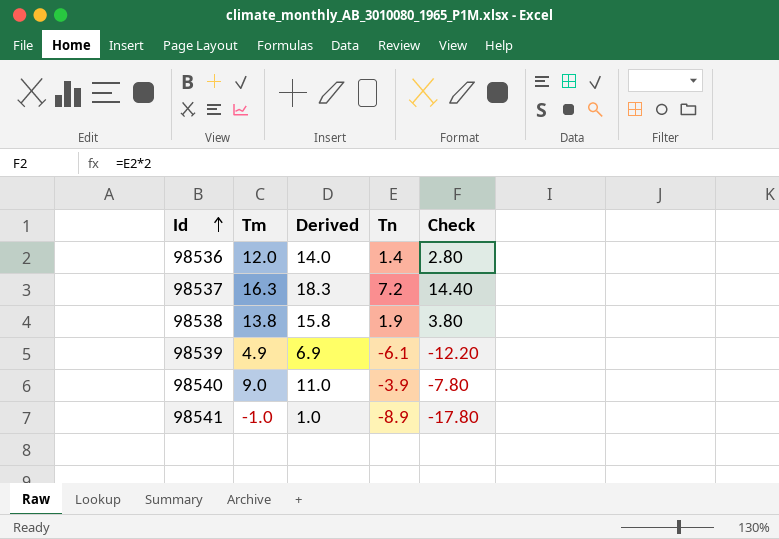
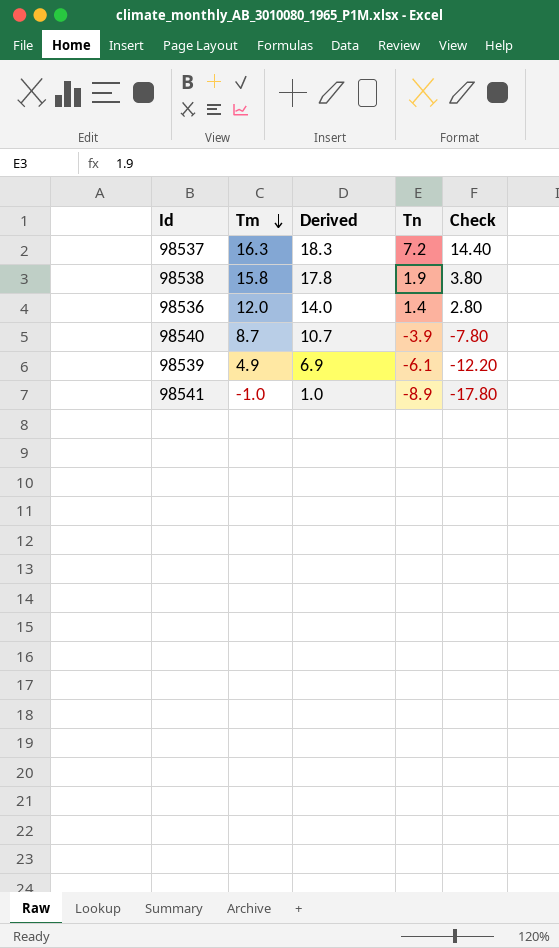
row order: Id ascending -> Tm descending
98538 | Tm: 13.8 -> 15.8
98538 | Derived: 15.8 -> 17.8
98540 | Tm: 9.0 -> 8.7
98540 | Derived: 11.0 -> 10.7

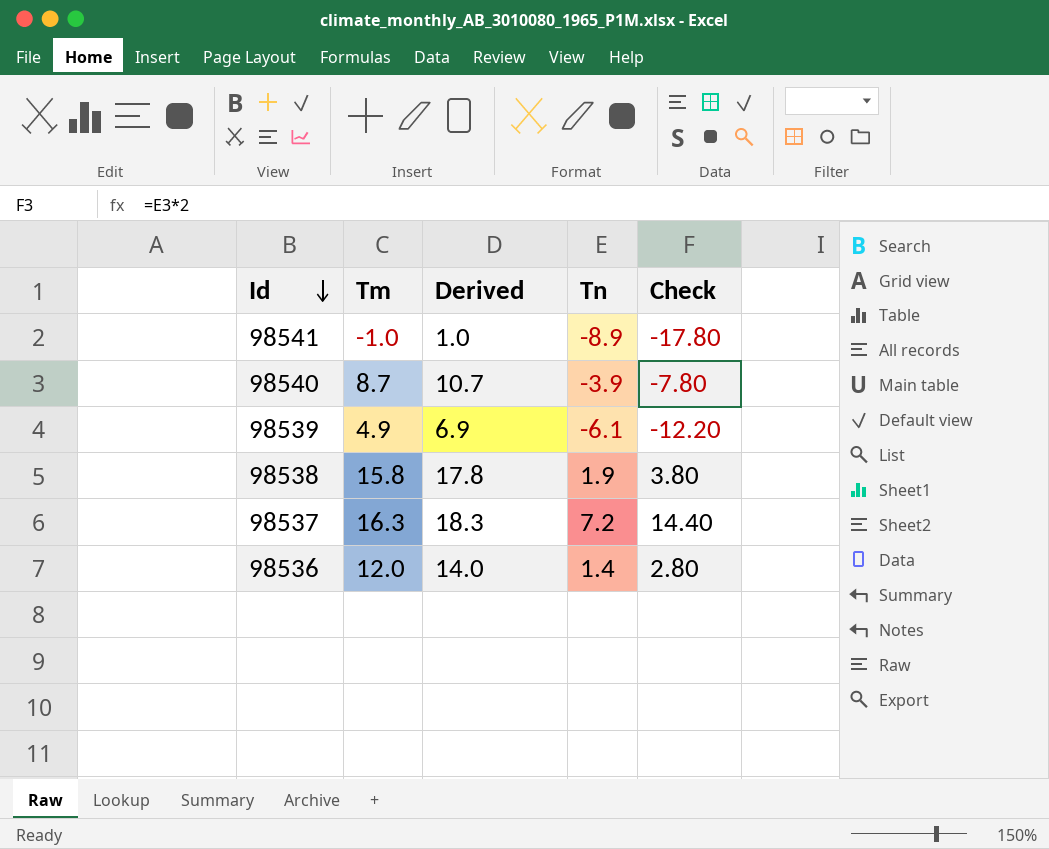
row order: Tm descending -> Id descending

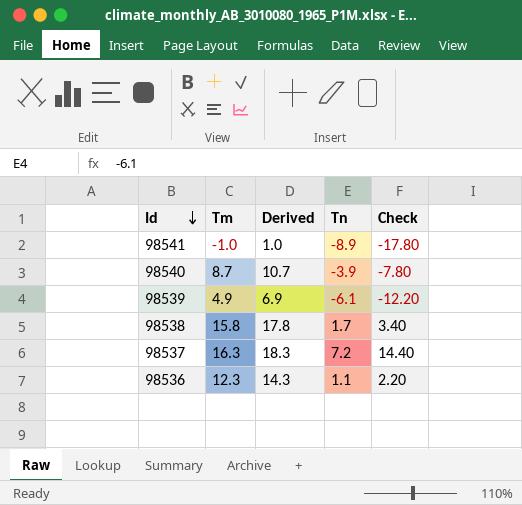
98538 | Tn: 1.9 -> 1.7
98538 | Check: 3.80 -> 3.40
98536 | Tm: 12.0 -> 12.3
98536 | Derived: 14.0 -> 14.3
98536 | Tn: 1.4 -> 1.1
98536 | Check: 2.80 -> 2.20

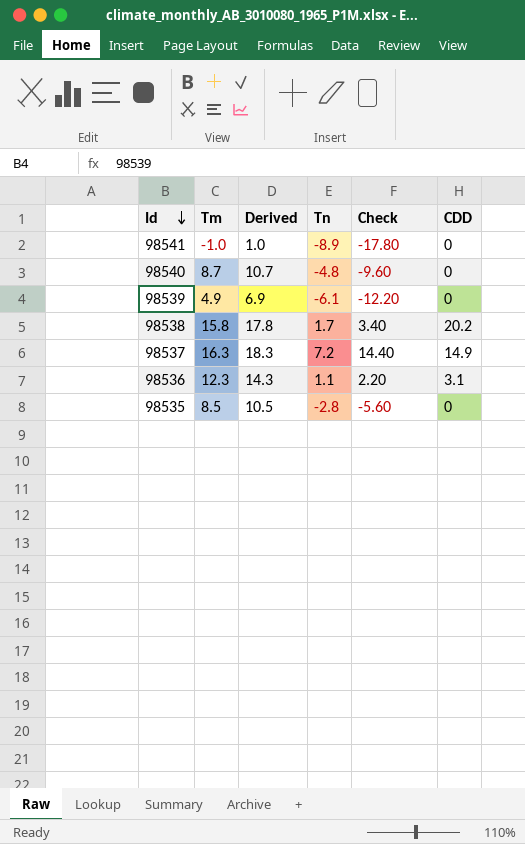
column CDD | position: none -> 6
98540 | Tn: -3.9 -> -4.8
98540 | Check: -7.80 -> -9.60
row 98535: none -> 8.5 | 10.5 | -2.8 | -5.60 | 0

